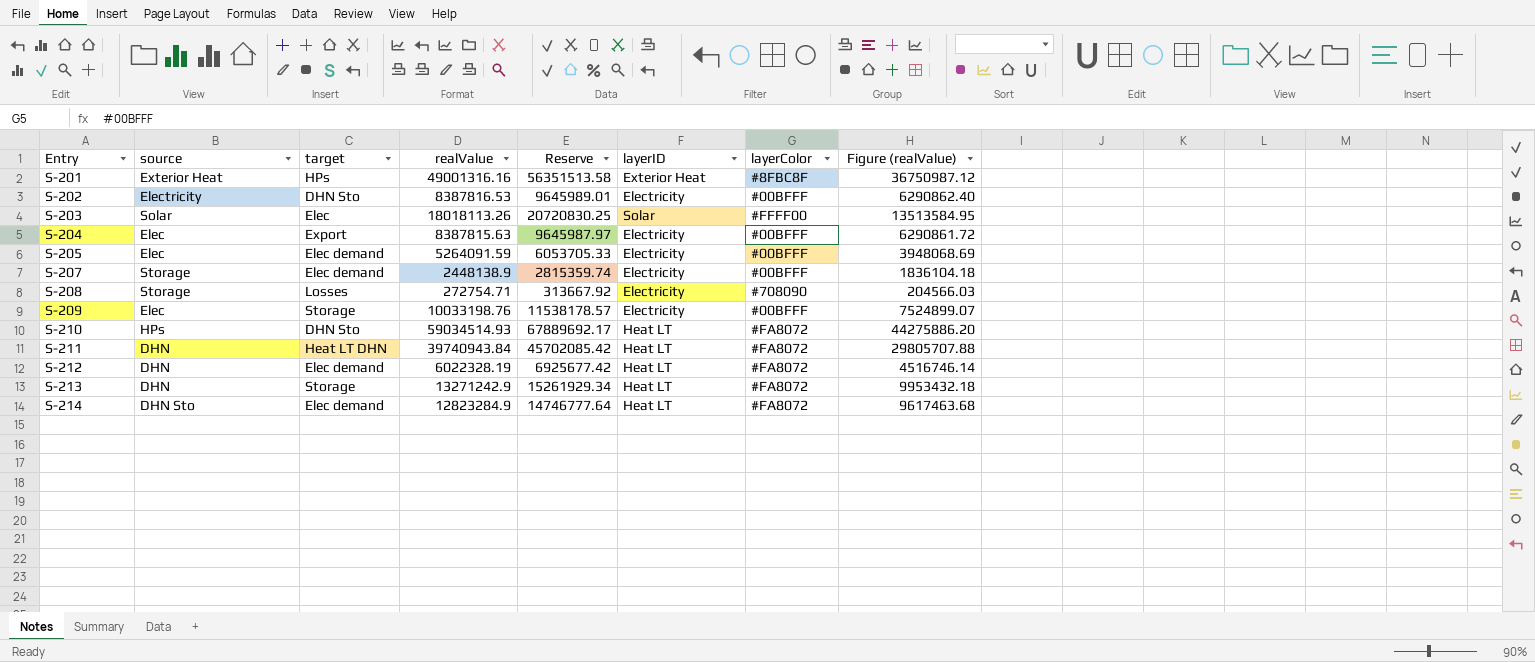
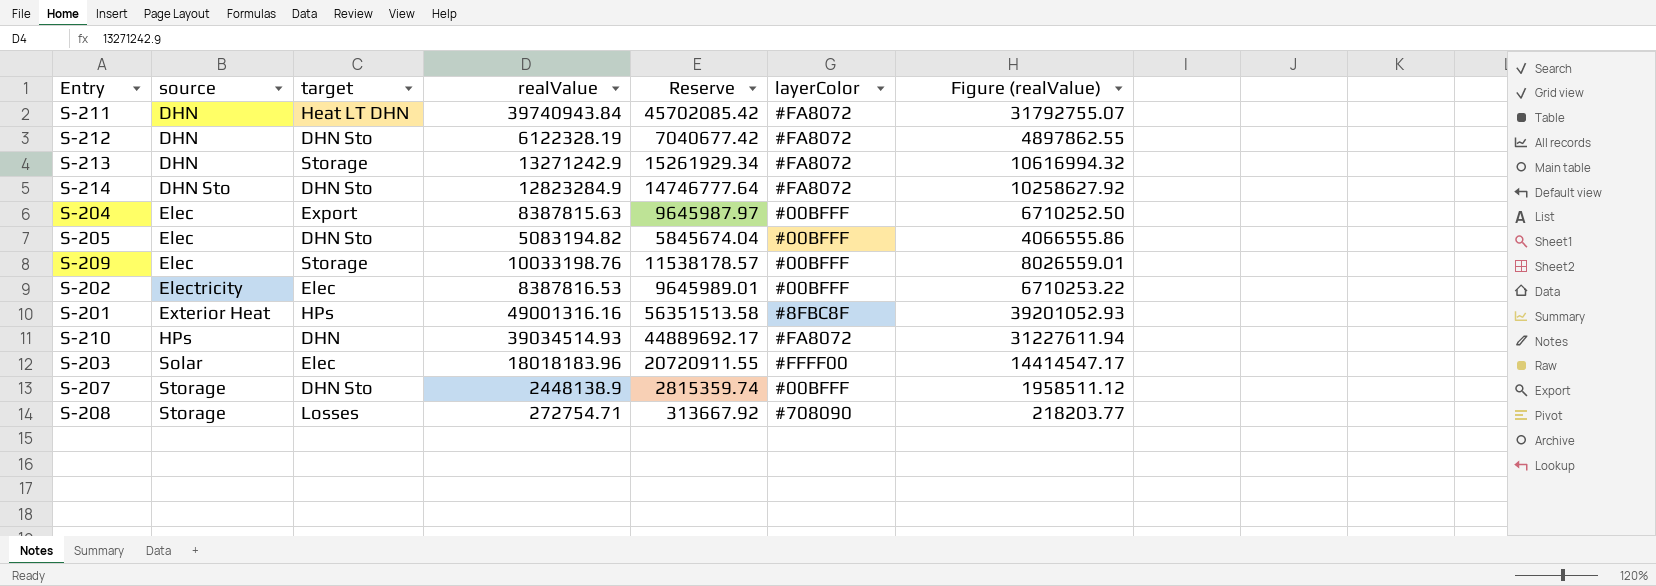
row order: Entry ascending -> source ascending
column layerID | position: 6 -> none
column Figure (realValue) | formula: [realValue] * 0.75 -> [realValue] * 0.8
S-212 | target: Elec demand -> DHN Sto
S-212 | realValue: 6022328.19 -> 6122328.19
S-212 | Reserve: 6925677.42 -> 7040677.42
S-214 | target: Elec demand -> DHN Sto
S-205 | target: Elec demand -> DHN Sto
S-205 | realValue: 5264091.59 -> 5083194.82
S-205 | Reserve: 6053705.33 -> 5845674.04
S-202 | target: DHN Sto -> Elec
S-210 | target: DHN Sto -> DHN
S-210 | realValue: 59034514.93 -> 39034514.93
S-210 | Reserve: 67889692.17 -> 44889692.17
S-203 | realValue: 18018113.26 -> 18018183.96
S-203 | Reserve: 20720830.25 -> 20720911.55
S-207 | target: Elec demand -> DHN Sto

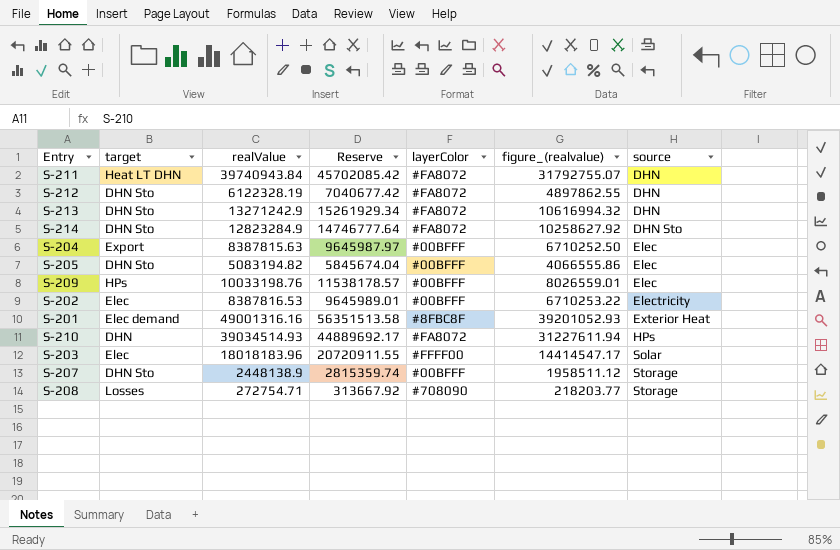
column name: Figure (realValue) -> figure_(realvalue)
column source | position: 2 -> 7
S-213 | target: Storage -> DHN Sto
S-209 | target: Storage -> HPs
S-201 | target: HPs -> Elec demand

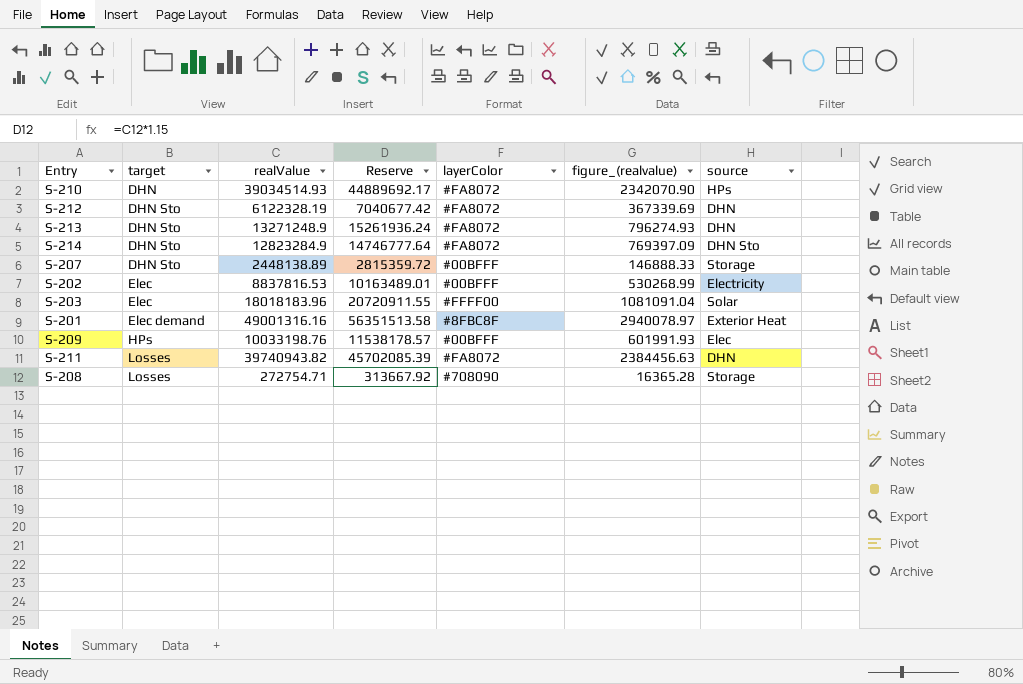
row order: source ascending -> target ascending
column figure_(realvalue) | formula: [realValue] * 0.8 -> [realValue] * 0.06
row S-204: Export | 8387815.63 | 9645987.97 | #00BFFF | 6710252.50 | Elec -> none
row S-205: DHN Sto | 5083194.82 | 5845674.04 | #00BFFF | 4066555.86 | Elec -> none
S-213 | realValue: 13271242.9 -> 13271248.9
S-213 | Reserve: 15261929.34 -> 15261936.24
S-207 | realValue: 2448138.9 -> 2448138.89
S-207 | Reserve: 2815359.74 -> 2815359.72
S-202 | realValue: 8387816.53 -> 8837816.53
S-202 | Reserve: 9645989.01 -> 10163489.01
S-211 | target: Heat LT DHN -> Losses
S-211 | realValue: 39740943.84 -> 39740943.82
S-211 | Reserve: 45702085.42 -> 45702085.39

